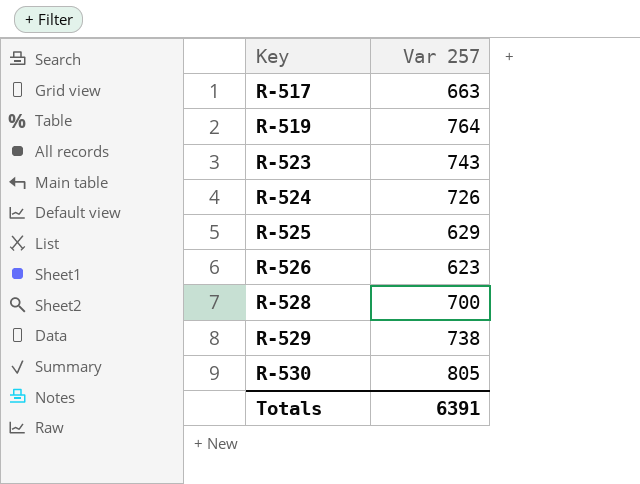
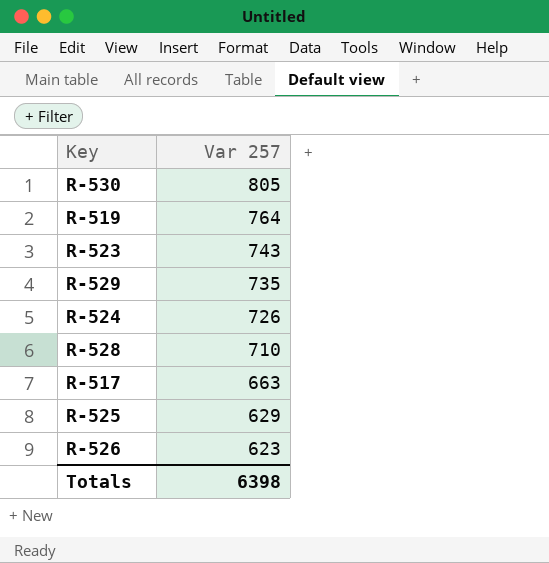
row order: Key ascending -> Var 257 descending
R-529 | Var 257: 738 -> 735
R-528 | Var 257: 700 -> 710
Totals | Var 257: 6391 -> 6398

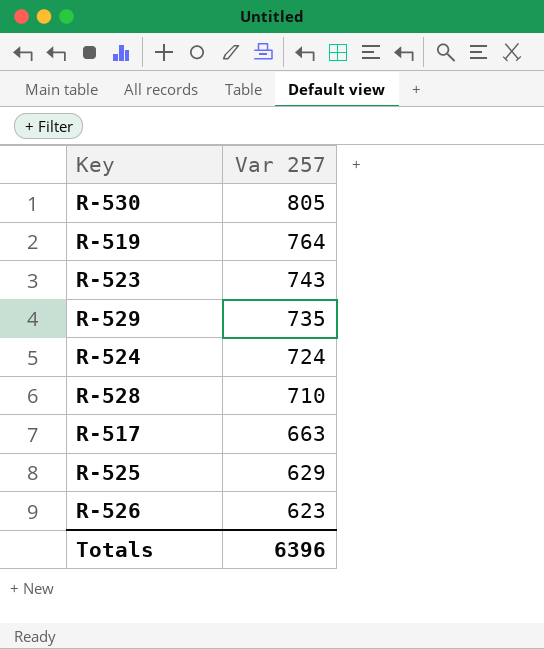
R-524 | Var 257: 726 -> 724
Totals | Var 257: 6398 -> 6396

